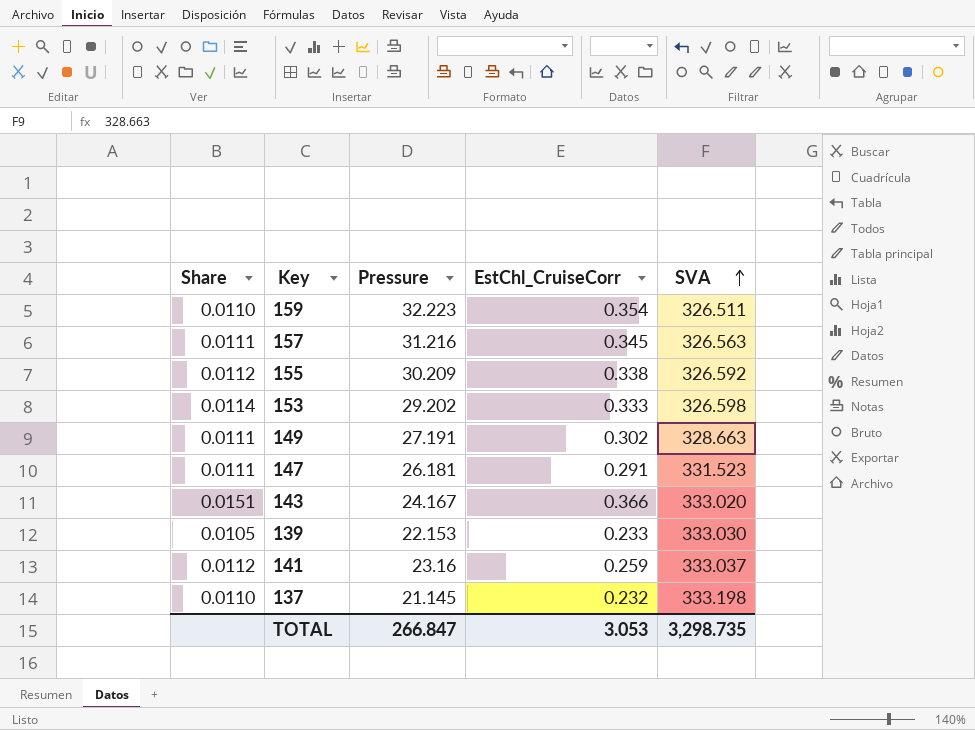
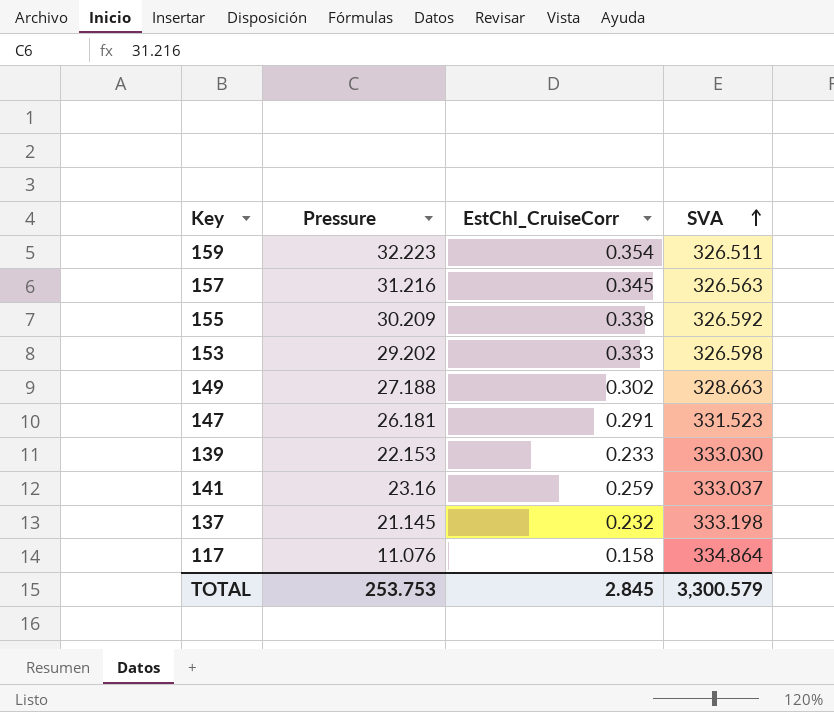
column Share | formula: [EstChl_CruiseCorr] / [Pressure] -> none
row 143: 0.0151 | 24.167 | 0.366 | 333.020 -> none
149 | Pressure: 27.191 -> 27.188
row 117: none -> 11.076 | 0.158 | 334.864
TOTAL | Pressure: 266.847 -> 253.753
TOTAL | EstChl_CruiseCorr: 3.053 -> 2.845
TOTAL | SVA: 3,298.735 -> 3,300.579

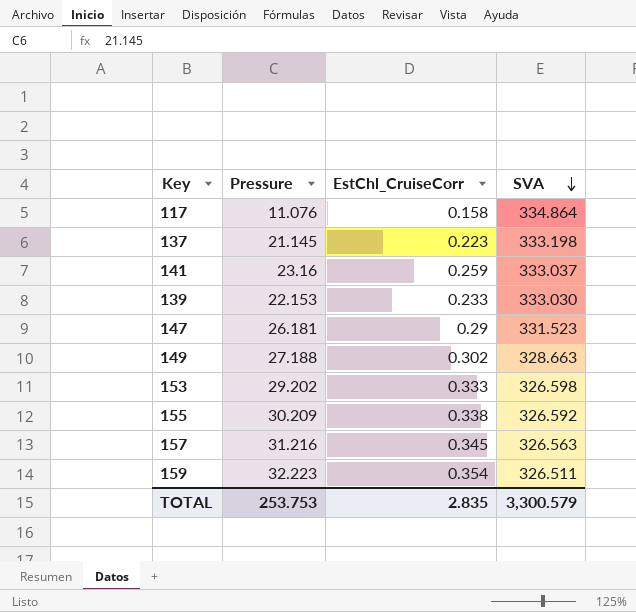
row order: SVA ascending -> SVA descending
137 | EstChl_CruiseCorr: 0.232 -> 0.223
147 | EstChl_CruiseCorr: 0.291 -> 0.29
TOTAL | EstChl_CruiseCorr: 2.845 -> 2.835

